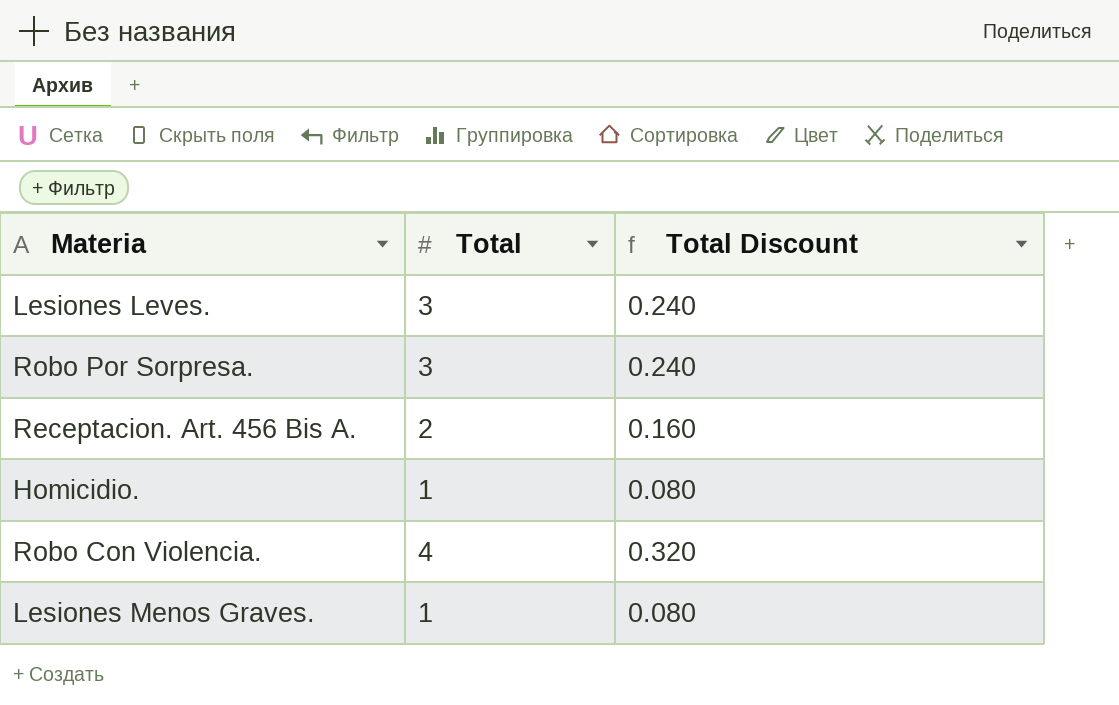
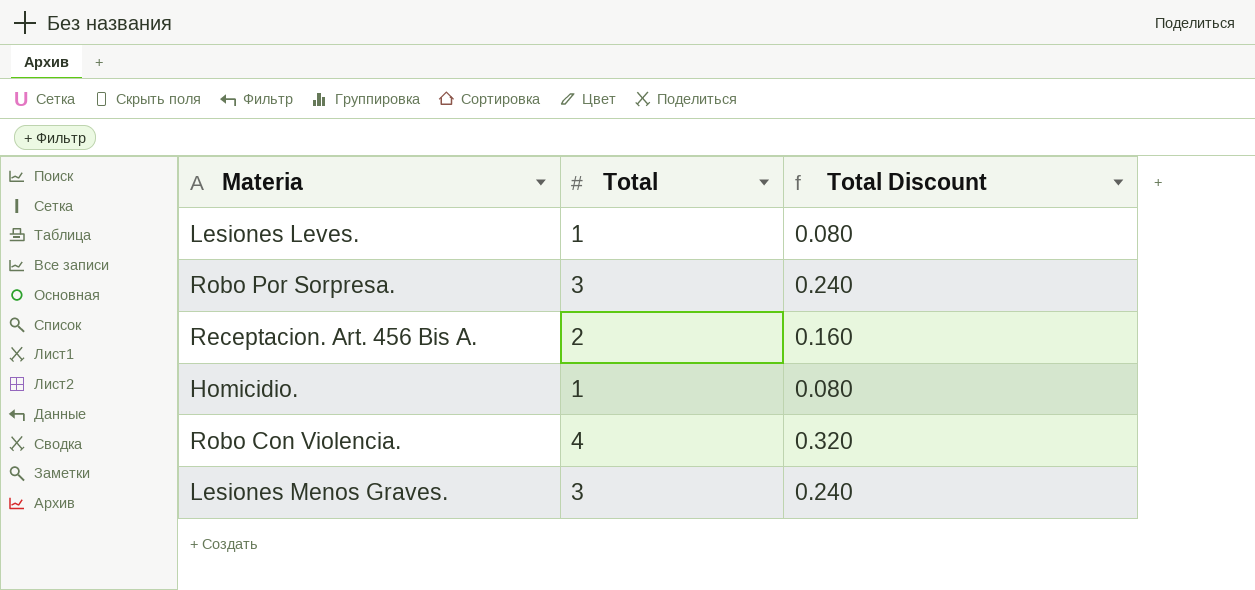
Lesiones Leves. | Total: 3 -> 1
Lesiones Leves. | Total Discount: 0.240 -> 0.080
Lesiones Menos Graves. | Total: 1 -> 3
Lesiones Menos Graves. | Total Discount: 0.080 -> 0.240

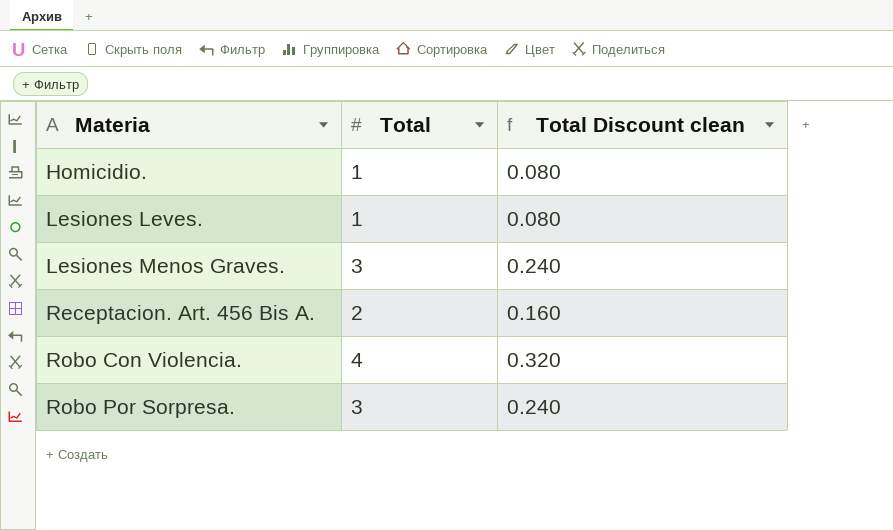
row order: none -> Materia ascending
column name: Total Discount -> Total Discount clean

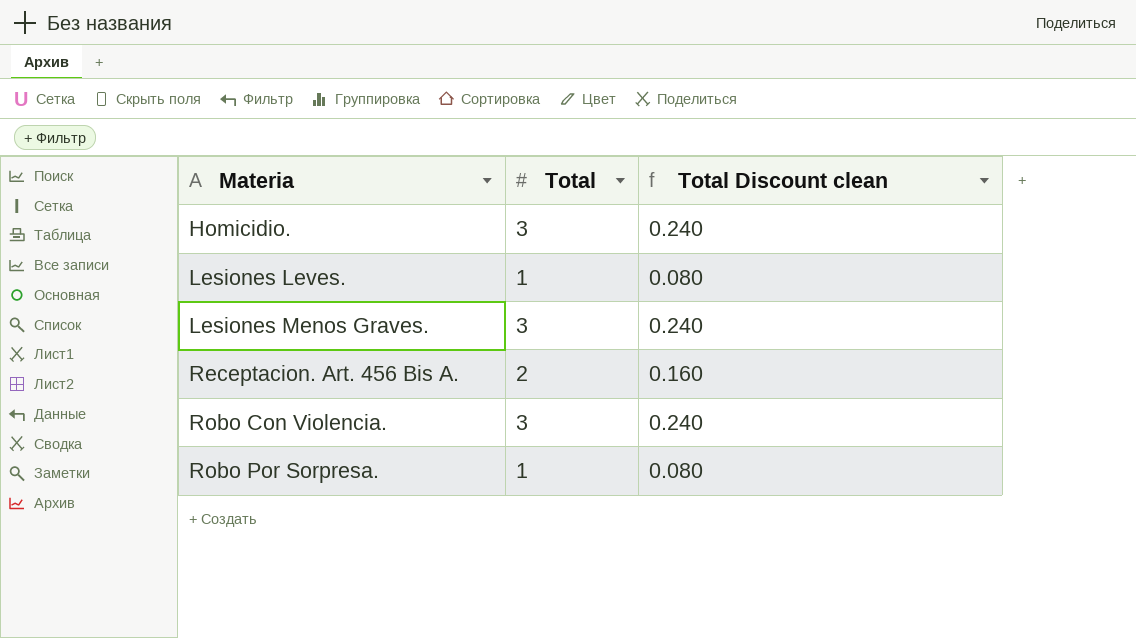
Homicidio. | Total: 1 -> 3
Homicidio. | Total Discount clean: 0.080 -> 0.240
Robo Con Violencia. | Total: 4 -> 3
Robo Con Violencia. | Total Discount clean: 0.320 -> 0.240
Robo Por Sorpresa. | Total: 3 -> 1
Robo Por Sorpresa. | Total Discount clean: 0.240 -> 0.080

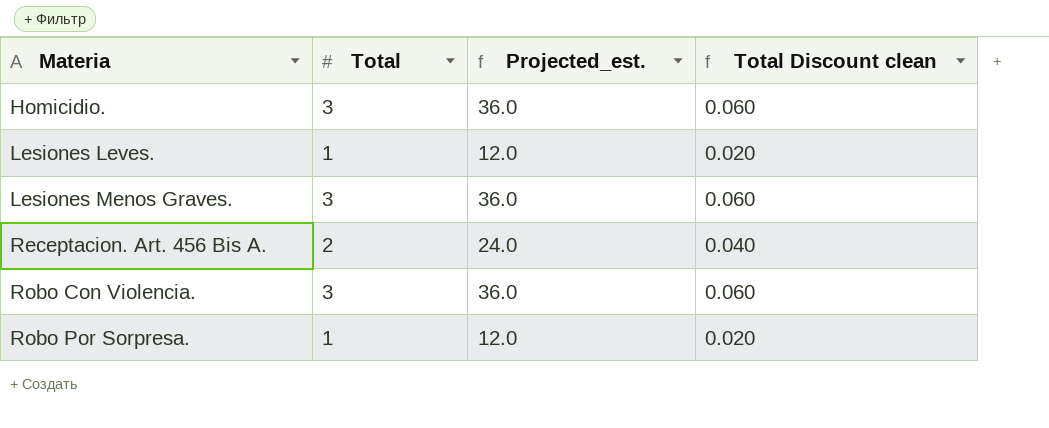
column Projected_est. | formula: none -> [Total] * 12
column Total Discount clean | formula: [Total] * 0.08 -> [Total] * 0.02

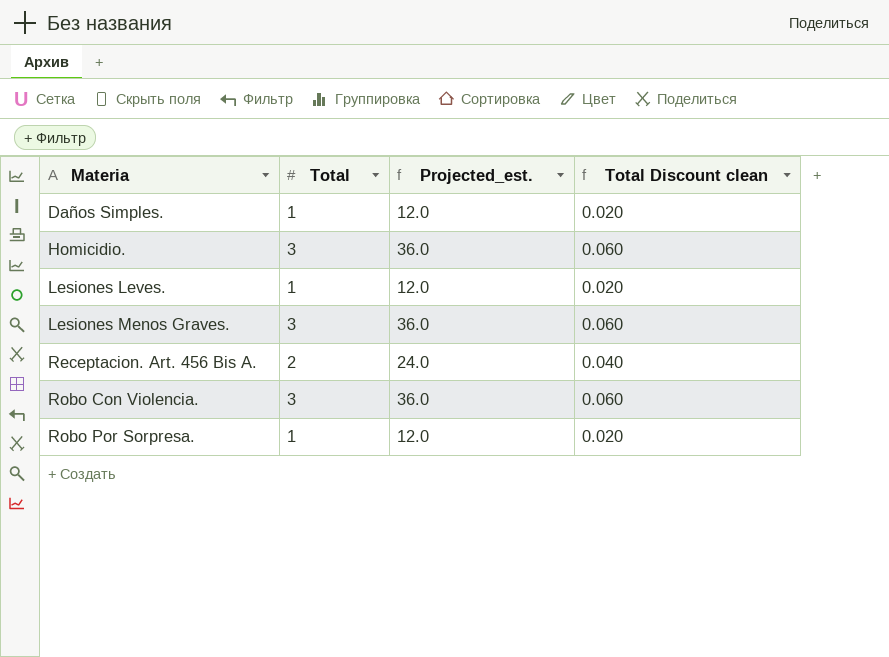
row Daños Simples.: none -> 1 | 12.0 | 0.020

